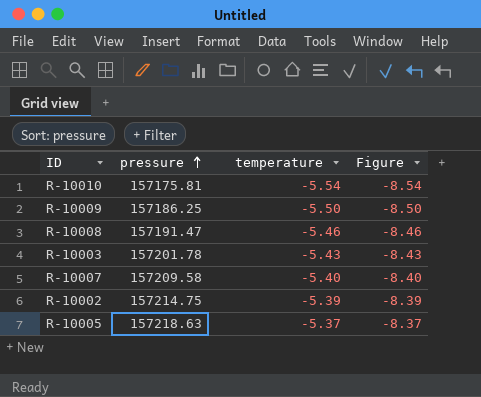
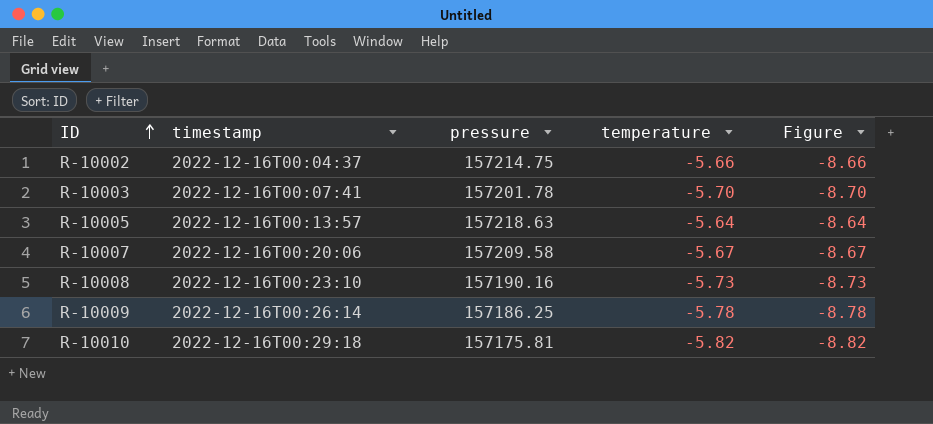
row order: pressure ascending -> ID ascending
column timestamp | position: none -> 2
R-10002 | temperature: -5.39 -> -5.66
R-10002 | Figure: -8.39 -> -8.66
R-10003 | temperature: -5.43 -> -5.70
R-10003 | Figure: -8.43 -> -8.70
R-10005 | temperature: -5.37 -> -5.64
R-10005 | Figure: -8.37 -> -8.64
R-10007 | temperature: -5.40 -> -5.67
R-10007 | Figure: -8.40 -> -8.67
R-10008 | pressure: 157191.47 -> 157190.16
R-10008 | temperature: -5.46 -> -5.73
R-10008 | Figure: -8.46 -> -8.73
R-10009 | temperature: -5.50 -> -5.78
R-10009 | Figure: -8.50 -> -8.78
R-10010 | temperature: -5.54 -> -5.82
R-10010 | Figure: -8.54 -> -8.82

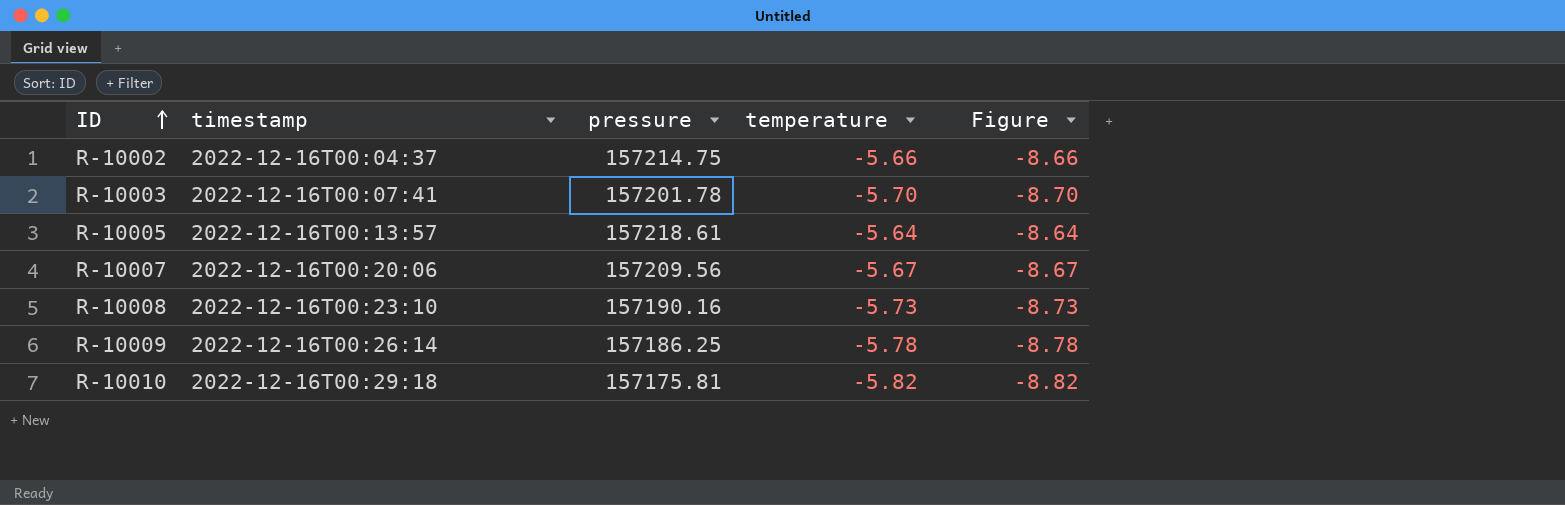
R-10005 | pressure: 157218.63 -> 157218.61
R-10007 | pressure: 157209.58 -> 157209.56

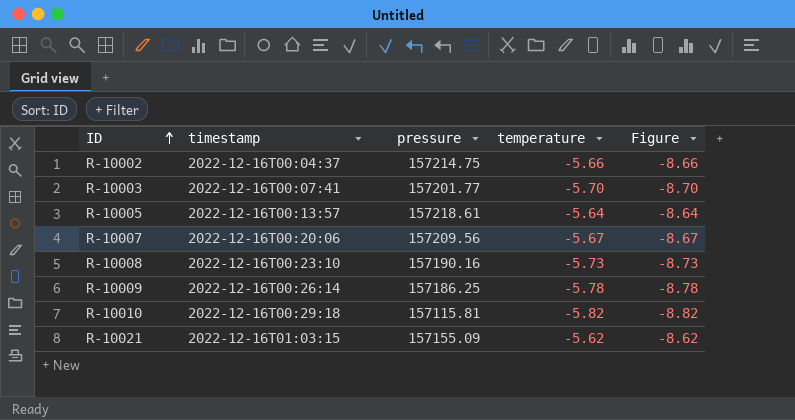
R-10003 | pressure: 157201.78 -> 157201.77
R-10010 | pressure: 157175.81 -> 157115.81
row R-10021: none -> 2022-12-16T01:03:15 | 157155.09 | -5.62 | -8.62

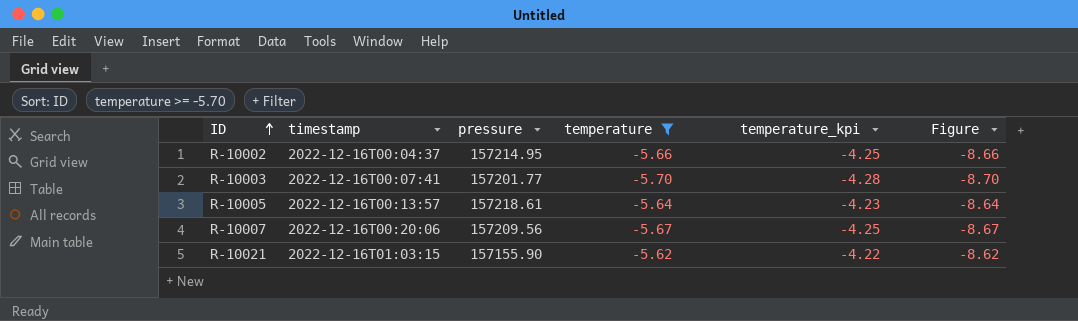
filter: none -> temperature >= -5.70
column temperature_kpi | formula: none -> [temperature] * 0.75
R-10002 | pressure: 157214.75 -> 157214.95
R-10021 | pressure: 157155.09 -> 157155.90

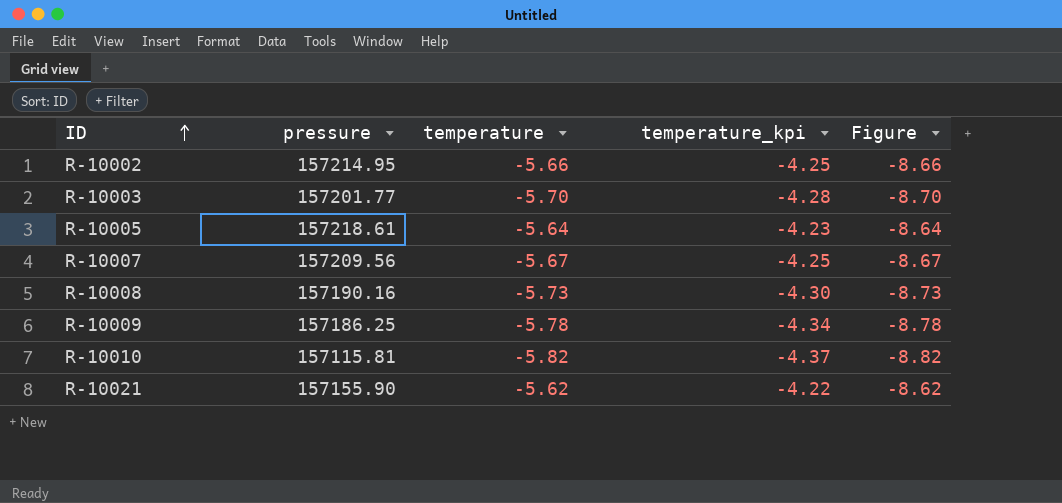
filter: temperature >= -5.70 -> none
column timestamp | position: 2 -> none

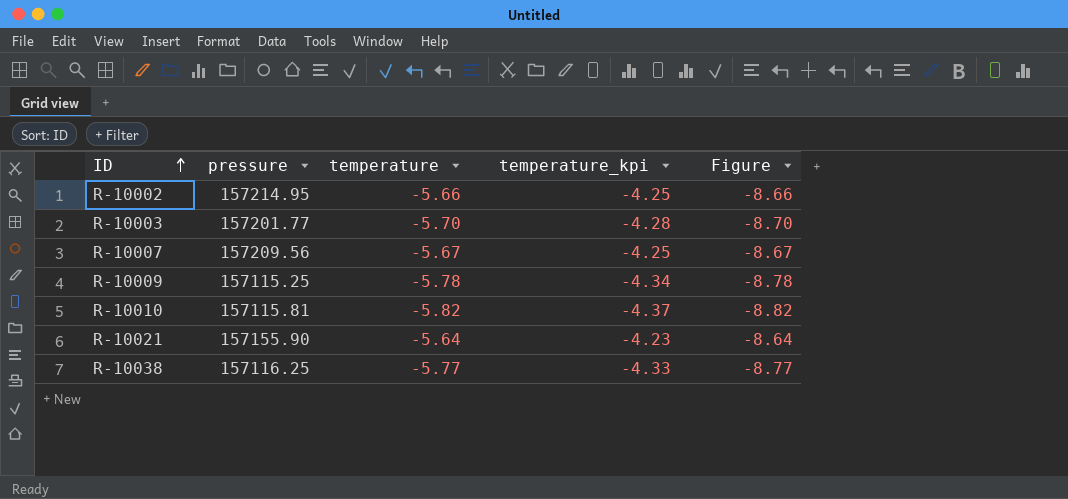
row R-10005: 157218.61 | -5.64 | -4.23 | -8.64 -> none
row R-10008: 157190.16 | -5.73 | -4.30 | -8.73 -> none
R-10009 | pressure: 157186.25 -> 157115.25
R-10021 | temperature: -5.62 -> -5.64
R-10021 | temperature_kpi: -4.22 -> -4.23
R-10021 | Figure: -8.62 -> -8.64
row R-10038: none -> 157116.25 | -5.77 | -4.33 | -8.77

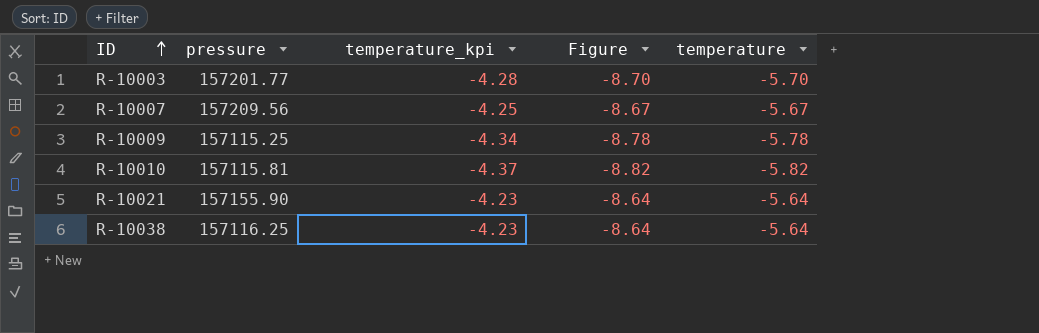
column temperature | position: 3 -> 5
row R-10002: 157214.95 | -5.66 | -4.25 | -8.66 -> none
R-10038 | temperature_kpi: -4.33 -> -4.23
R-10038 | Figure: -8.77 -> -8.64
R-10038 | temperature: -5.77 -> -5.64

